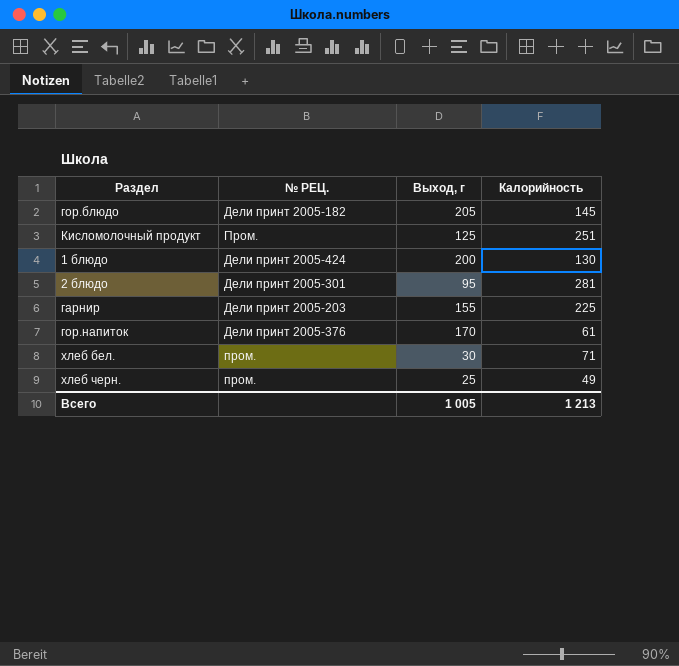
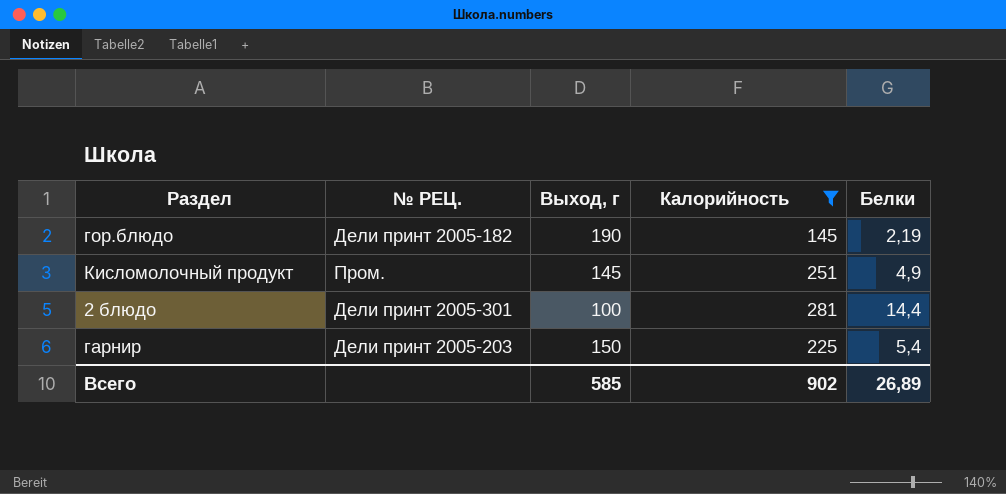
filter: none -> Калорийность >= 145
column Белки | position: none -> 5
гор.блюдо | Выход, г: 205 -> 190
Кисломолочный продукт | Выход, г: 125 -> 145
2 блюдо | Выход, г: 95 -> 100
гарнир | Выход, г: 155 -> 150
Всего | Выход, г: 1 005 -> 585
Всего | Калорийность: 1 213 -> 902

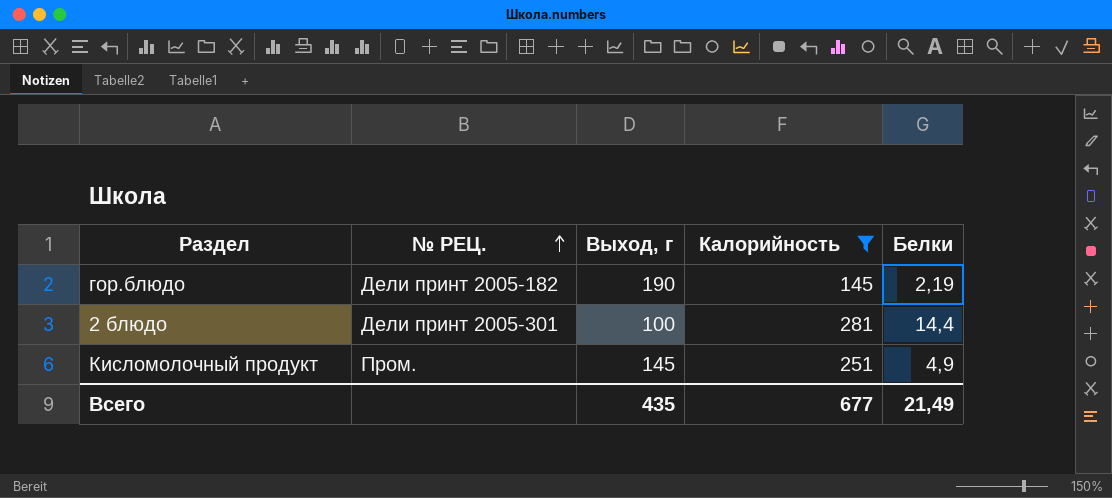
row order: none -> № РЕЦ. ascending
row гарнир: Дели принт 2005-203 | 150 | 225 | 5,4 -> none
Всего | Выход, г: 585 -> 435
Всего | Калорийность: 902 -> 677
Всего | Белки: 26,89 -> 21,49

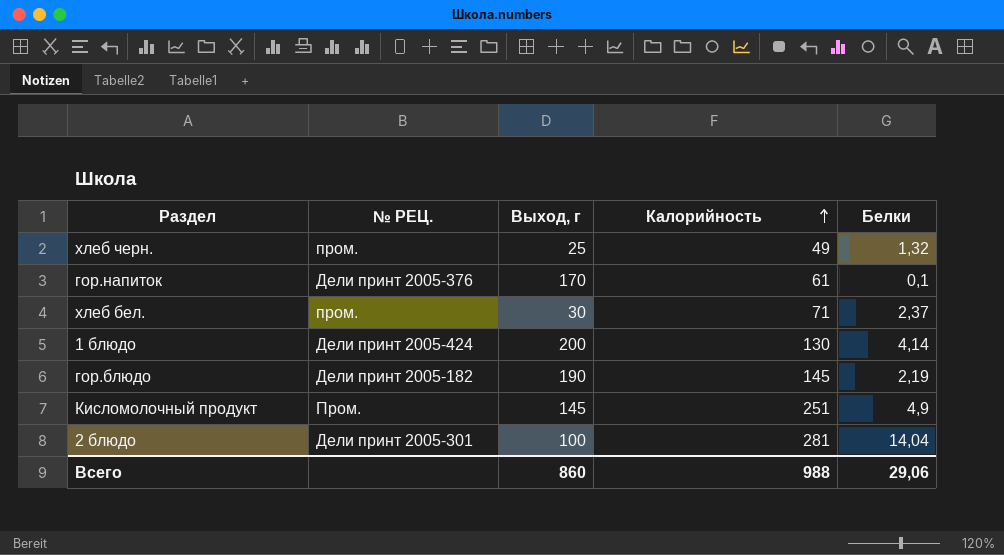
filter: Калорийность >= 145 -> none
row order: № РЕЦ. ascending -> Калорийность ascending
2 блюдо | Белки: 14,4 -> 14,04
Всего | Выход, г: 435 -> 860
Всего | Калорийность: 677 -> 988
Всего | Белки: 21,49 -> 29,06

